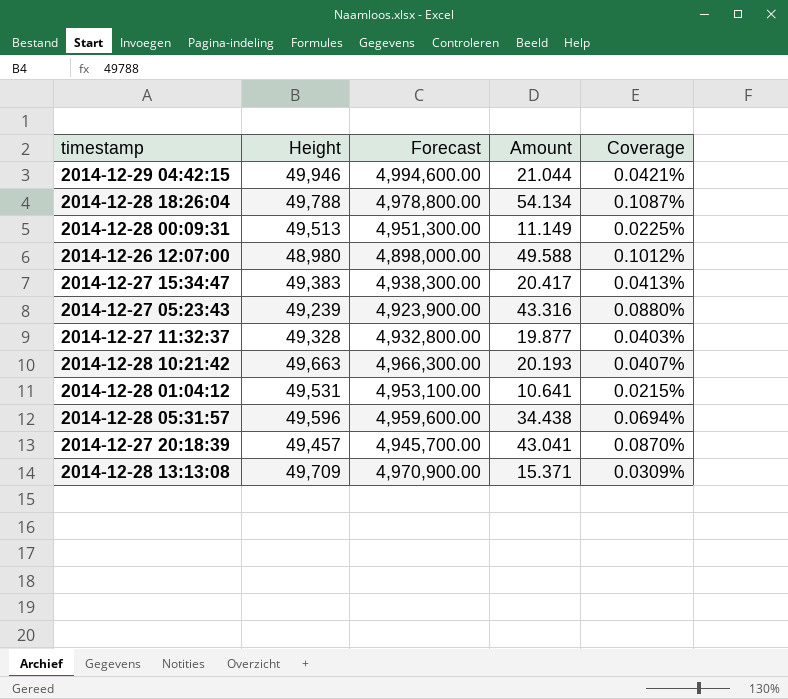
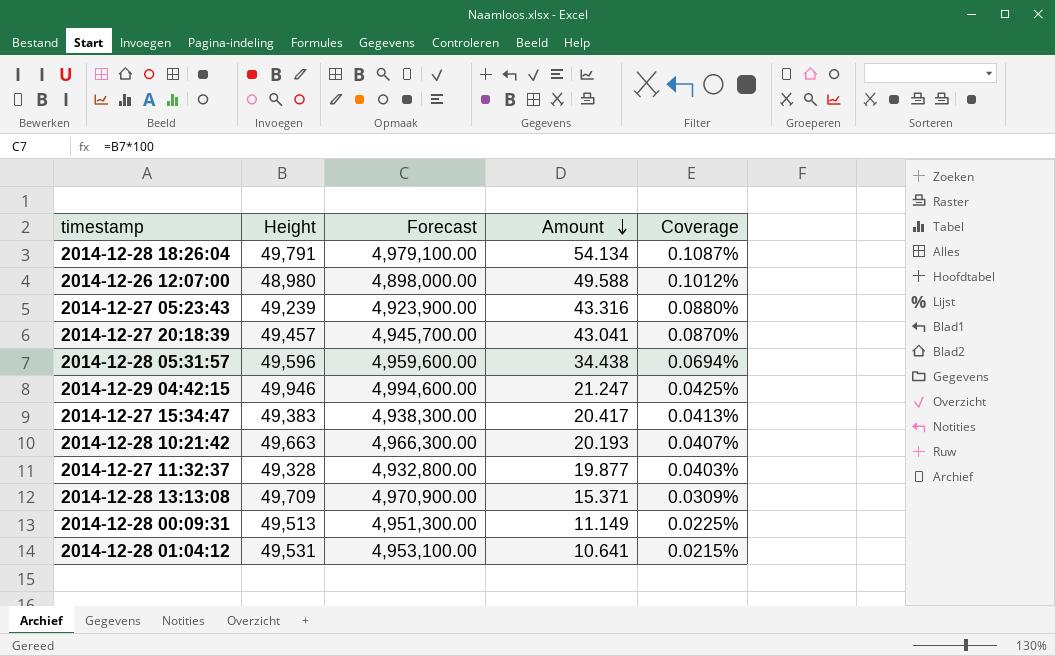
row order: none -> Amount descending
2014-12-28 18:26:04 | Height: 49,788 -> 49,791
2014-12-28 18:26:04 | Forecast: 4,978,800.00 -> 4,979,100.00
2014-12-29 04:42:15 | Amount: 21.044 -> 21.247
2014-12-29 04:42:15 | Coverage: 0.0421% -> 0.0425%

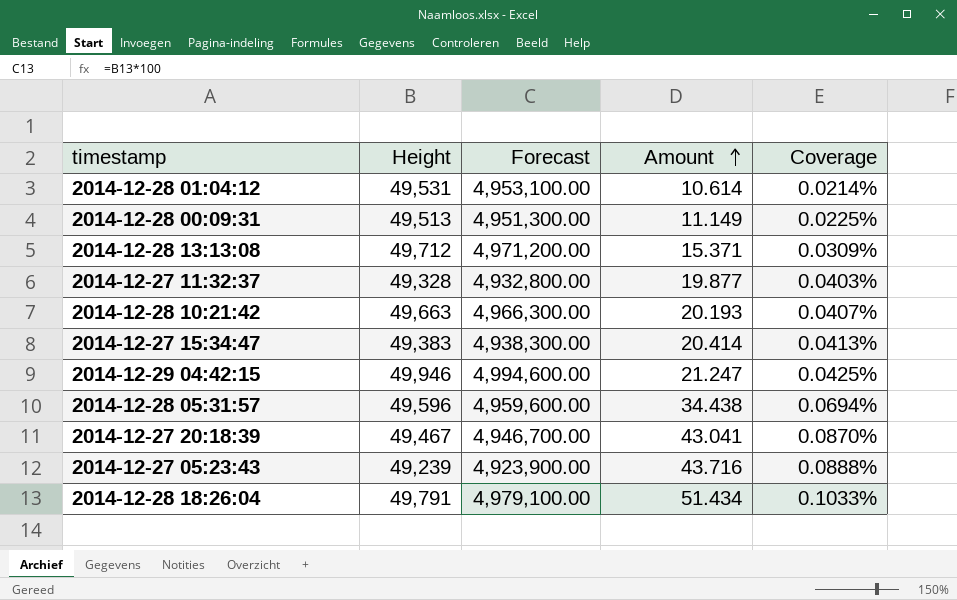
row order: Amount descending -> Amount ascending
row 2014-12-26 12:07:00: 48,980 | 4,898,000.00 | 49.588 | 0.1012% -> none
2014-12-28 01:04:12 | Amount: 10.641 -> 10.614
2014-12-28 01:04:12 | Coverage: 0.0215% -> 0.0214%
2014-12-28 13:13:08 | Height: 49,709 -> 49,712
2014-12-28 13:13:08 | Forecast: 4,970,900.00 -> 4,971,200.00
2014-12-27 15:34:47 | Amount: 20.417 -> 20.414
2014-12-27 20:18:39 | Height: 49,457 -> 49,467
2014-12-27 20:18:39 | Forecast: 4,945,700.00 -> 4,946,700.00
2014-12-27 05:23:43 | Amount: 43.316 -> 43.716
2014-12-27 05:23:43 | Coverage: 0.0880% -> 0.0888%
2014-12-28 18:26:04 | Amount: 54.134 -> 51.434
2014-12-28 18:26:04 | Coverage: 0.1087% -> 0.1033%

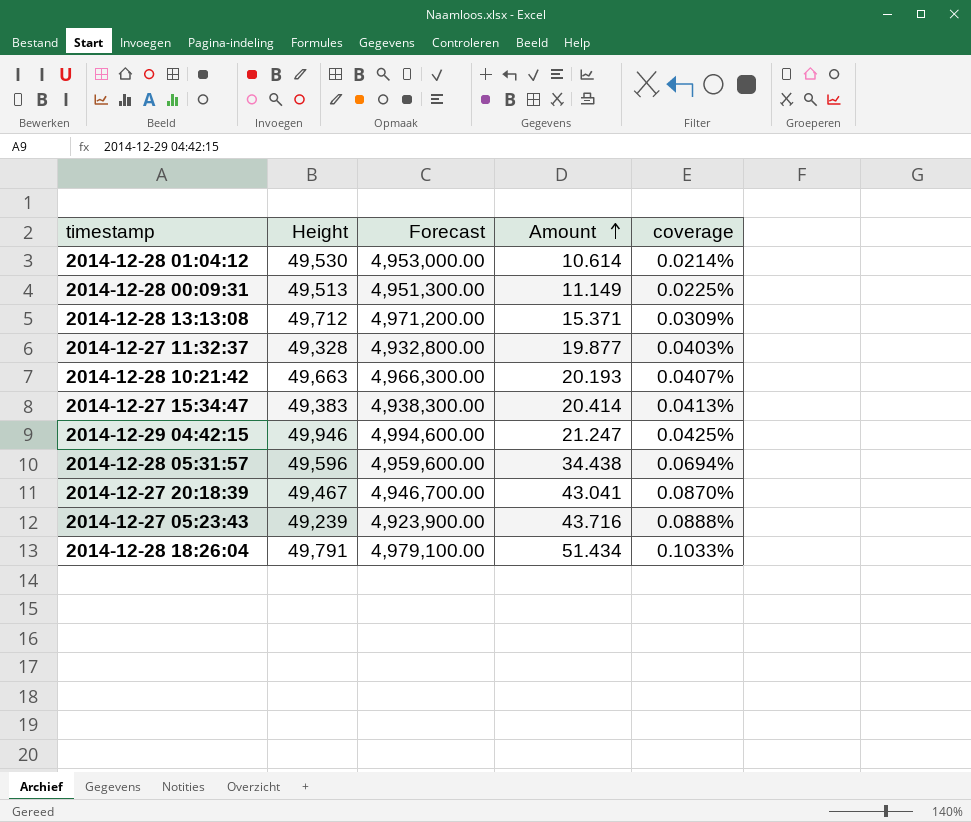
column name: Coverage -> coverage
2014-12-28 01:04:12 | Height: 49,531 -> 49,530
2014-12-28 01:04:12 | Forecast: 4,953,100.00 -> 4,953,000.00

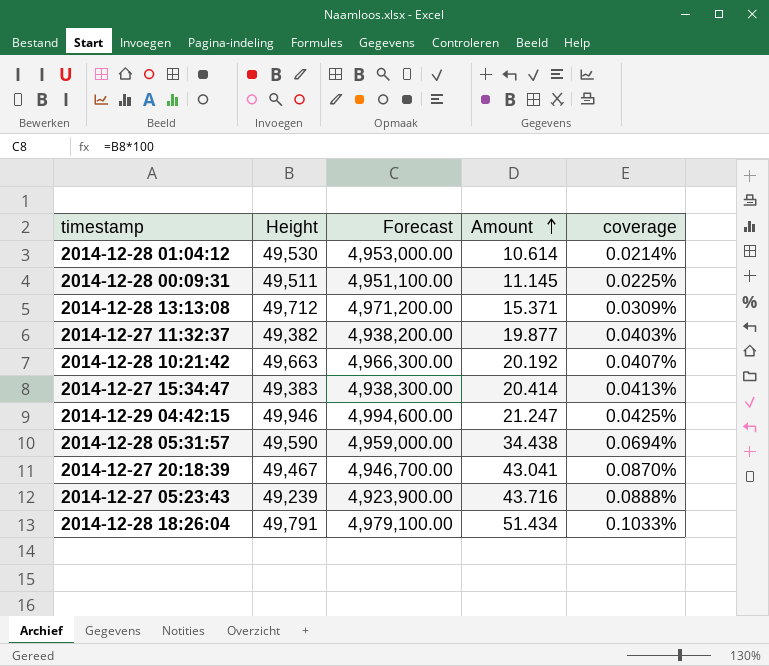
2014-12-28 00:09:31 | Height: 49,513 -> 49,511
2014-12-28 00:09:31 | Forecast: 4,951,300.00 -> 4,951,100.00
2014-12-28 00:09:31 | Amount: 11.149 -> 11.145
2014-12-27 11:32:37 | Height: 49,328 -> 49,382
2014-12-27 11:32:37 | Forecast: 4,932,800.00 -> 4,938,200.00
2014-12-28 10:21:42 | Amount: 20.193 -> 20.192
2014-12-28 05:31:57 | Height: 49,596 -> 49,590
2014-12-28 05:31:57 | Forecast: 4,959,600.00 -> 4,959,000.00

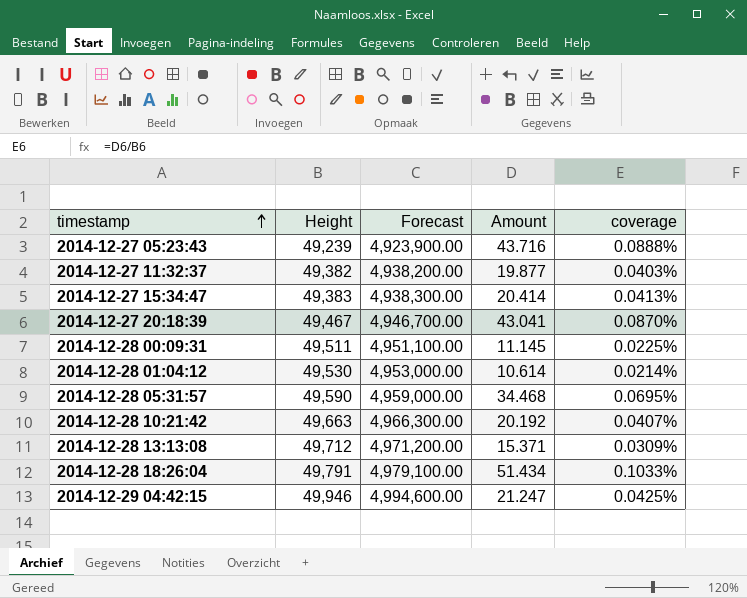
row order: Amount ascending -> timestamp ascending
2014-12-28 05:31:57 | Amount: 34.438 -> 34.468
2014-12-28 05:31:57 | coverage: 0.0694% -> 0.0695%

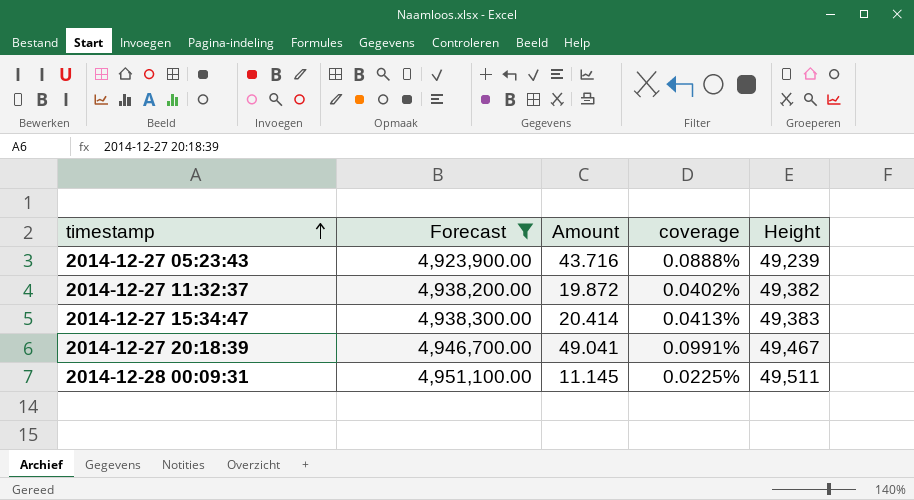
filter: none -> Forecast <= 4,951,100.00
column Height | position: 2 -> 5
2014-12-27 11:32:37 | Amount: 19.877 -> 19.872
2014-12-27 11:32:37 | coverage: 0.0403% -> 0.0402%
2014-12-27 20:18:39 | Amount: 43.041 -> 49.041
2014-12-27 20:18:39 | coverage: 0.0870% -> 0.0991%

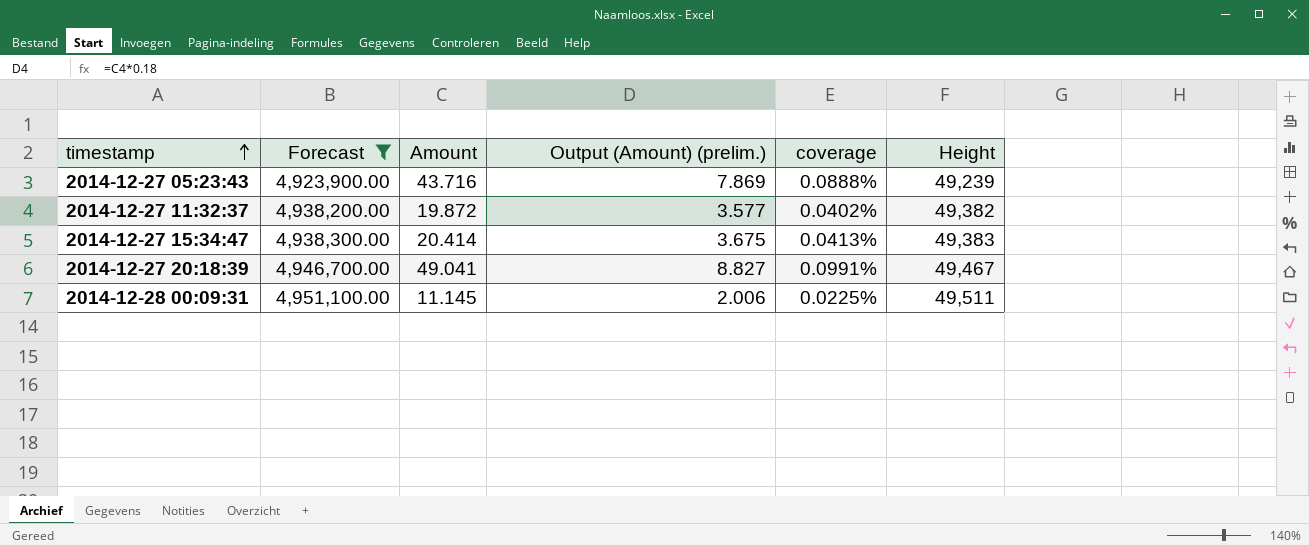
column Output (Amount) (prelim.) | formula: none -> [Amount] * 0.18

